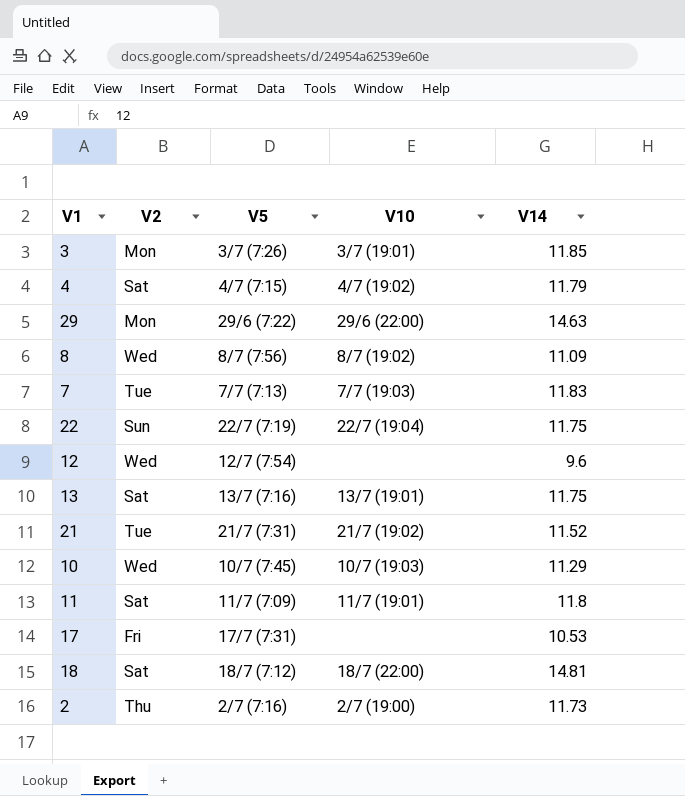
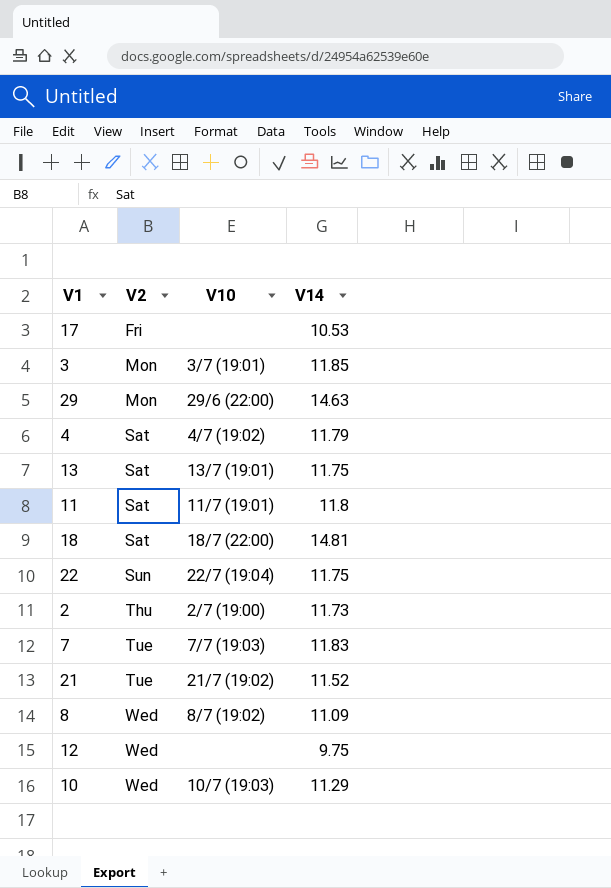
row order: none -> V2 ascending
column V5 | position: 3 -> none
12 | V14: 9.6 -> 9.75

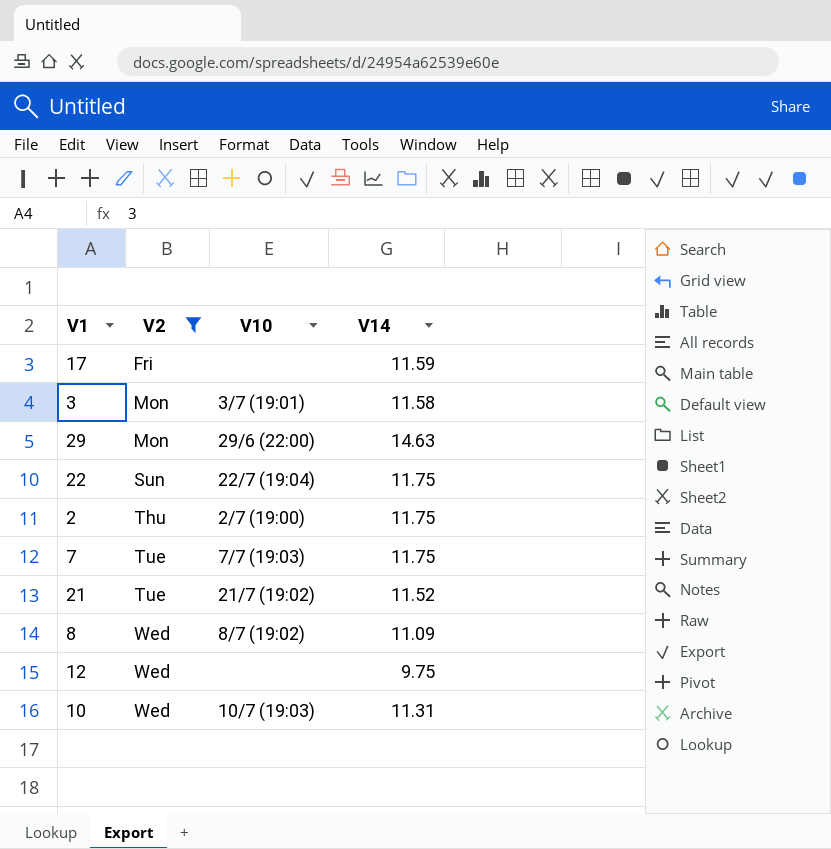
filter: none -> V2 != Sat
17 | V14: 10.53 -> 11.59
3 | V14: 11.85 -> 11.58
2 | V14: 11.73 -> 11.75
7 | V14: 11.83 -> 11.75
10 | V14: 11.29 -> 11.31

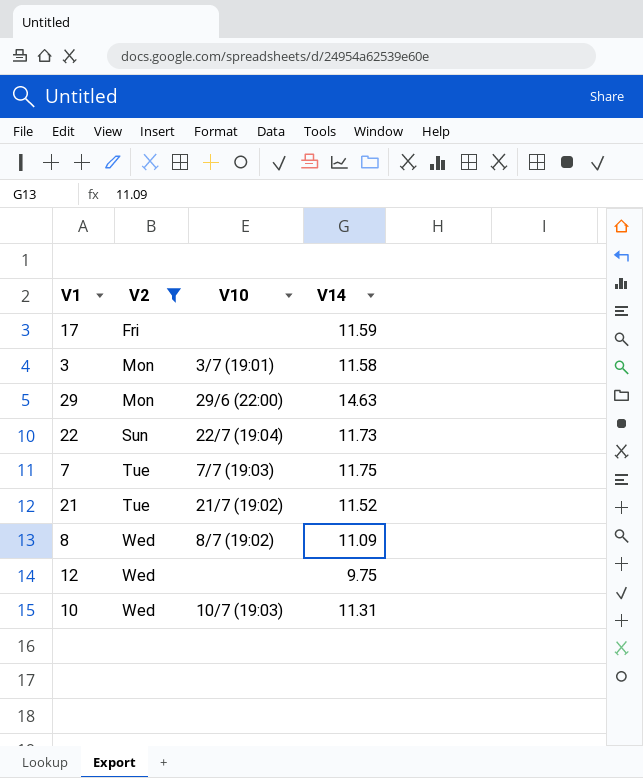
row 2: Thu | 2/7 (19:00) | 11.75 -> none
22 | V14: 11.75 -> 11.73

